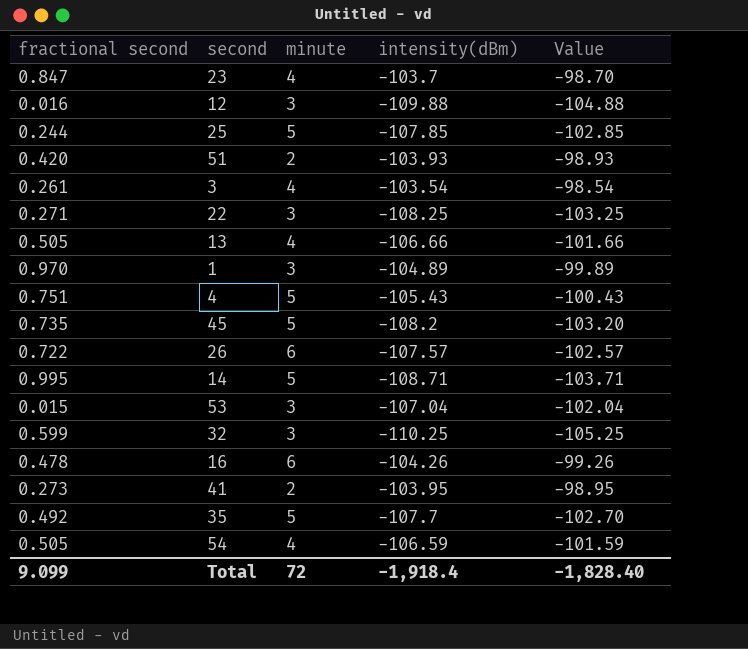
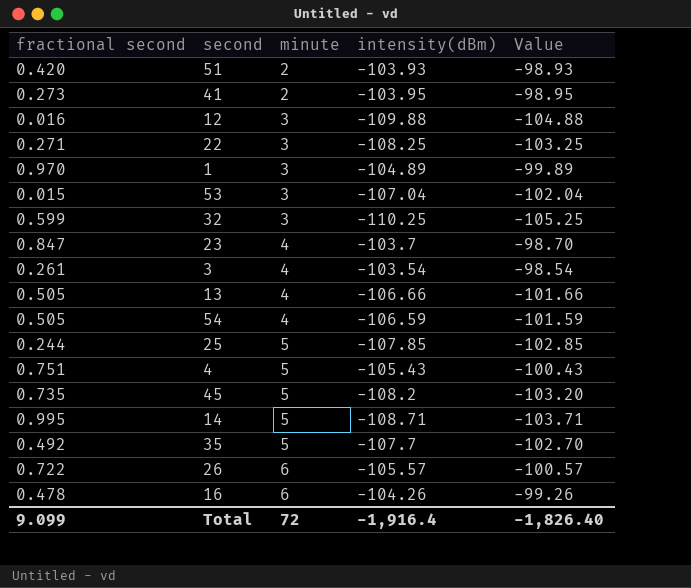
row order: none -> minute ascending
26 | intensity(dBm): -107.57 -> -105.57
26 | Value: -102.57 -> -100.57
Total | intensity(dBm): -1,918.4 -> -1,916.4
Total | Value: -1,828.40 -> -1,826.40

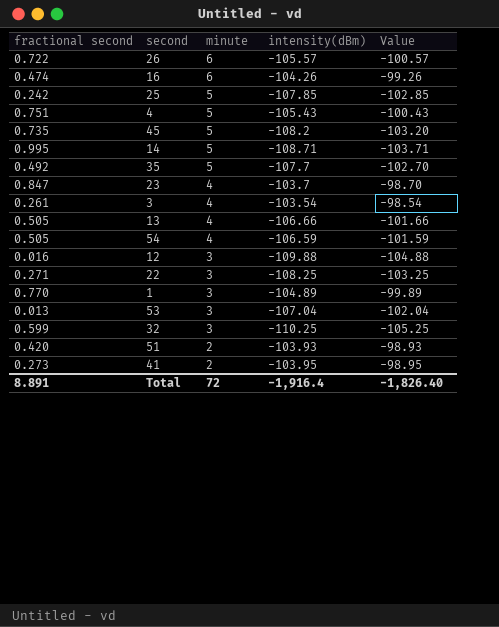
row order: minute ascending -> minute descending
16 | fractional second: 0.478 -> 0.474
25 | fractional second: 0.244 -> 0.242
1 | fractional second: 0.970 -> 0.770
53 | fractional second: 0.015 -> 0.013
Total | fractional second: 9.099 -> 8.891

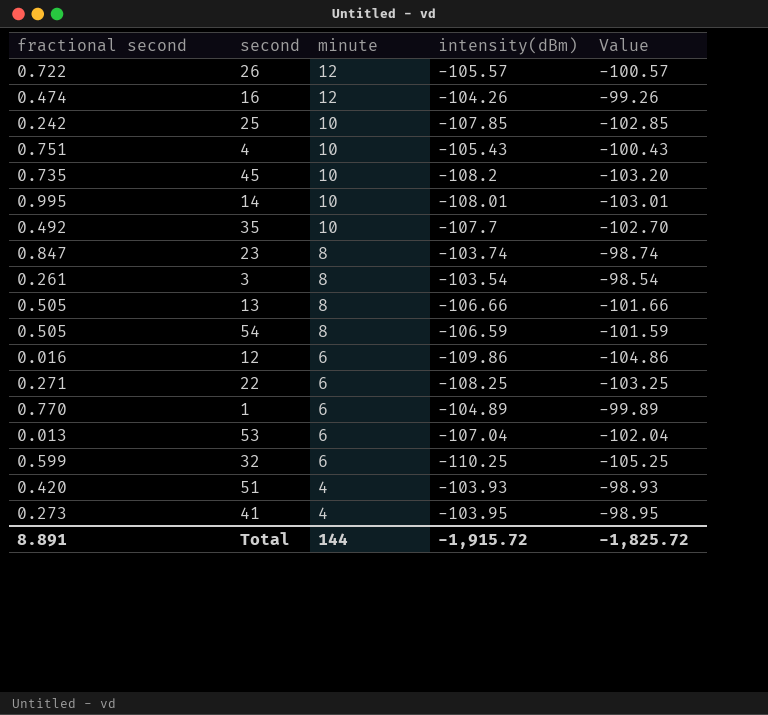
26 | minute: 6 -> 12
16 | minute: 6 -> 12
25 | minute: 5 -> 10
4 | minute: 5 -> 10
45 | minute: 5 -> 10
14 | minute: 5 -> 10
14 | intensity(dBm): -108.71 -> -108.01
14 | Value: -103.71 -> -103.01
35 | minute: 5 -> 10
23 | minute: 4 -> 8
23 | intensity(dBm): -103.7 -> -103.74
23 | Value: -98.70 -> -98.74
3 | minute: 4 -> 8
13 | minute: 4 -> 8
54 | minute: 4 -> 8
12 | minute: 3 -> 6
12 | intensity(dBm): -109.88 -> -109.86
12 | Value: -104.88 -> -104.86
22 | minute: 3 -> 6
1 | minute: 3 -> 6
53 | minute: 3 -> 6
32 | minute: 3 -> 6
51 | minute: 2 -> 4
41 | minute: 2 -> 4
Total | minute: 72 -> 144
Total | intensity(dBm): -1,916.4 -> -1,915.72
Total | Value: -1,826.40 -> -1,825.72

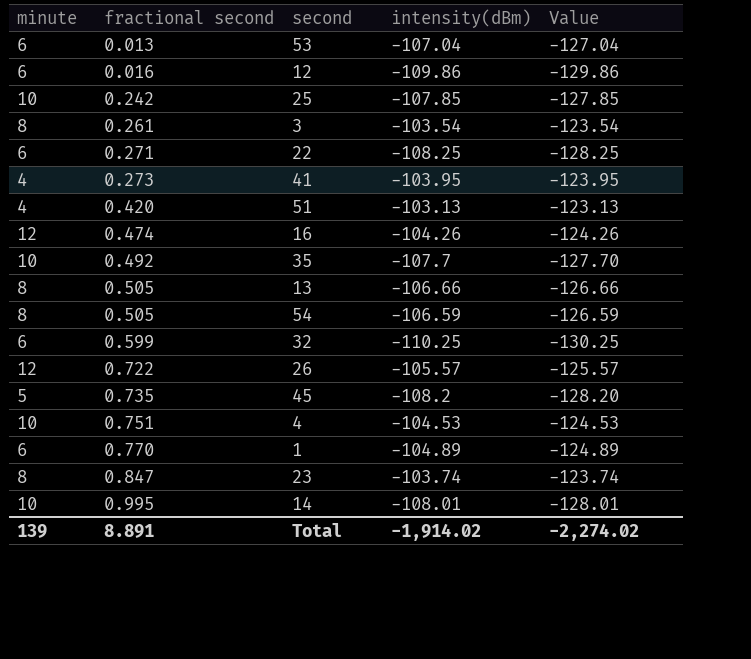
row order: minute descending -> fractional second ascending
column minute | position: 3 -> 1
column Value | formula: [intensity(dBm)] + 5 -> [intensity(dBm)] - 20
51 | intensity(dBm): -103.93 -> -103.13
45 | minute: 10 -> 5
4 | intensity(dBm): -105.43 -> -104.53
Total | minute: 144 -> 139
Total | intensity(dBm): -1,915.72 -> -1,914.02
Total | Value: -1,825.72 -> -2,274.02

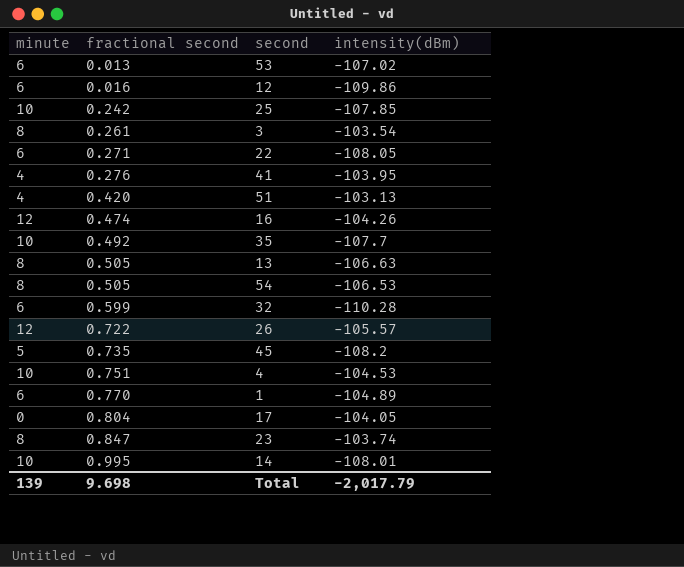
column Value | formula: [intensity(dBm)] - 20 -> none
53 | intensity(dBm): -107.04 -> -107.02
22 | intensity(dBm): -108.25 -> -108.05
41 | fractional second: 0.273 -> 0.276
13 | intensity(dBm): -106.66 -> -106.63
54 | intensity(dBm): -106.59 -> -106.53
32 | intensity(dBm): -110.25 -> -110.28
row 17: none -> 0 | 0.804 | -104.05
Total | fractional second: 8.891 -> 9.698
Total | intensity(dBm): -1,914.02 -> -2,017.79

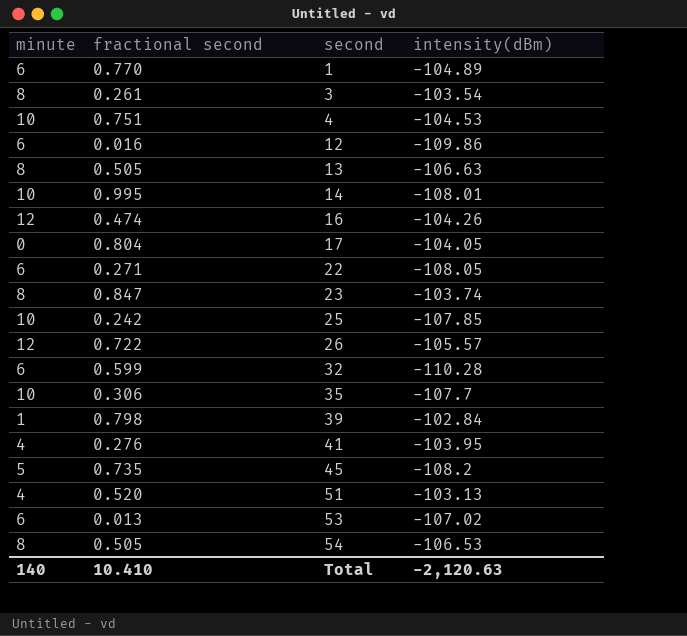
row order: fractional second ascending -> second ascending
35 | fractional second: 0.492 -> 0.306
row 39: none -> 1 | 0.798 | -102.84
51 | fractional second: 0.420 -> 0.520
Total | minute: 139 -> 140
Total | fractional second: 9.698 -> 10.410
Total | intensity(dBm): -2,017.79 -> -2,120.63

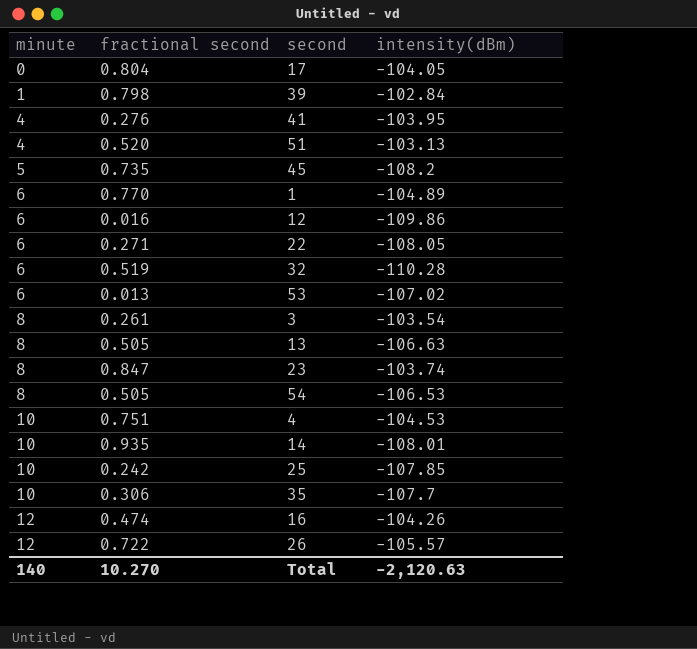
row order: second ascending -> minute ascending
32 | fractional second: 0.599 -> 0.519
14 | fractional second: 0.995 -> 0.935
Total | fractional second: 10.410 -> 10.270

